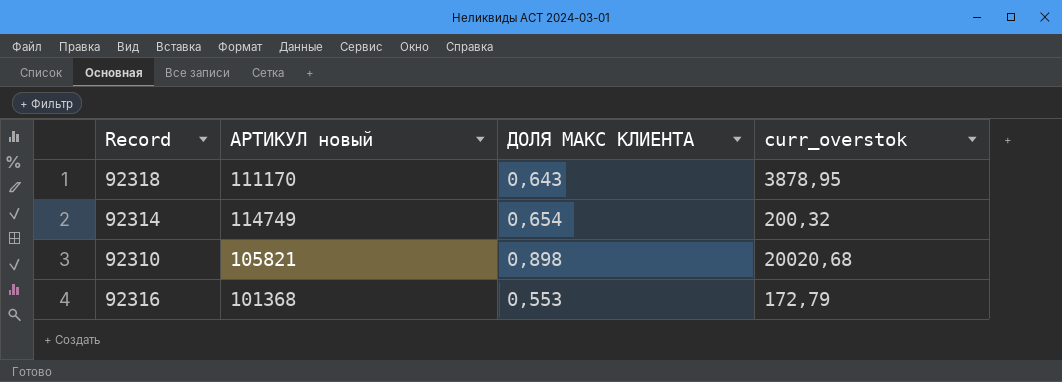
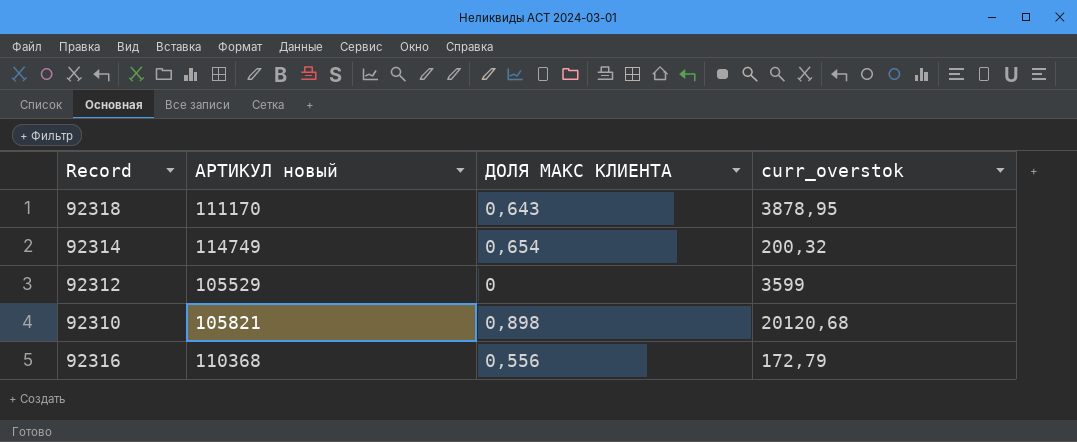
row 92312: none -> 105529 | 0 | 3599
92310 | curr_overstok: 20020,68 -> 20120,68
92316 | АРТИКУЛ новый: 101368 -> 110368
92316 | ДОЛЯ МАКС КЛИЕНТА: 0,553 -> 0,556

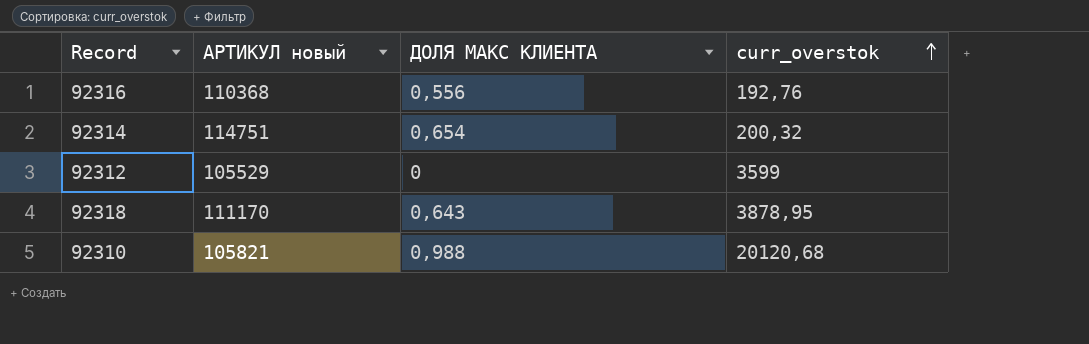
row order: none -> curr_overstok ascending
92316 | curr_overstok: 172,79 -> 192,76
92314 | АРТИКУЛ новый: 114749 -> 114751
92310 | ДОЛЯ МАКС КЛИЕНТА: 0,898 -> 0,988

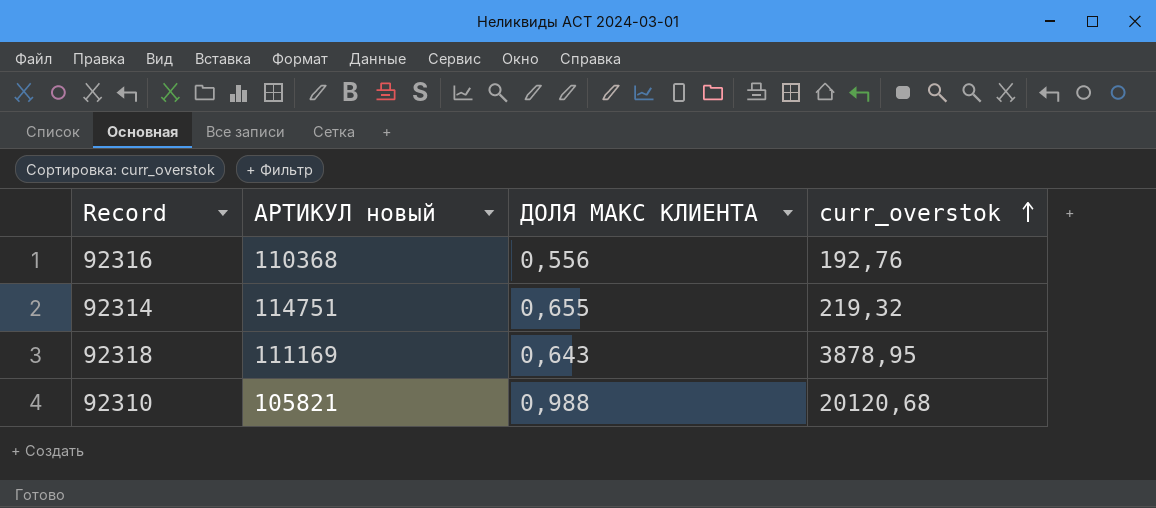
row 92312: 105529 | 0 | 3599 -> none
92314 | ДОЛЯ МАКС КЛИЕНТА: 0,654 -> 0,655
92314 | curr_overstok: 200,32 -> 219,32
92318 | АРТИКУЛ новый: 111170 -> 111169

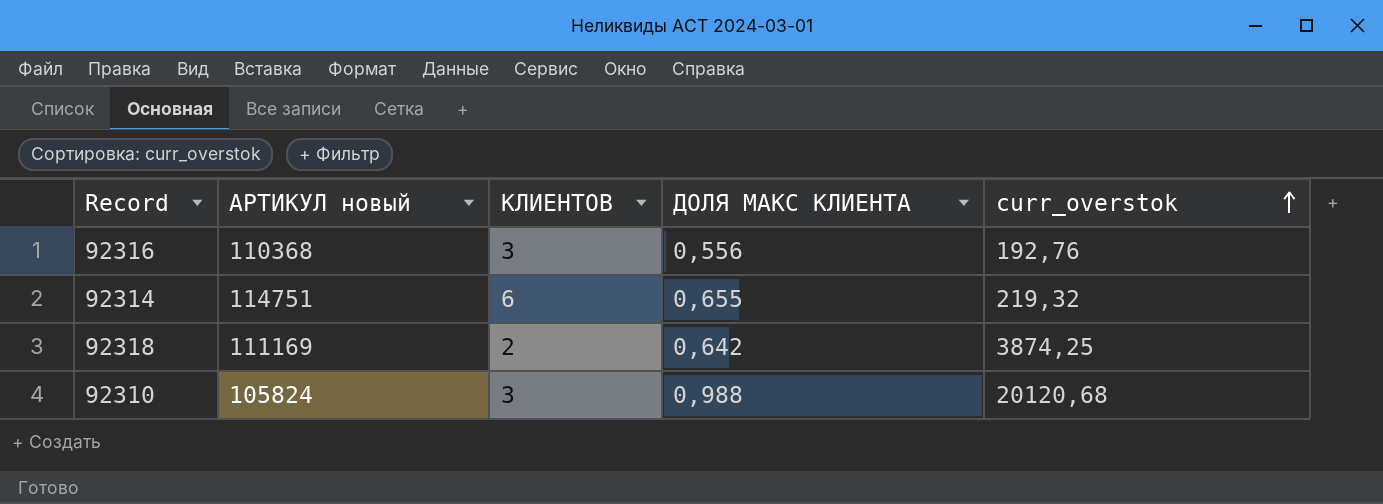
column КЛИЕНТОВ | position: none -> 3
92318 | ДОЛЯ МАКС КЛИЕНТА: 0,643 -> 0,642
92318 | curr_overstok: 3878,95 -> 3874,25
92310 | АРТИКУЛ новый: 105821 -> 105824

